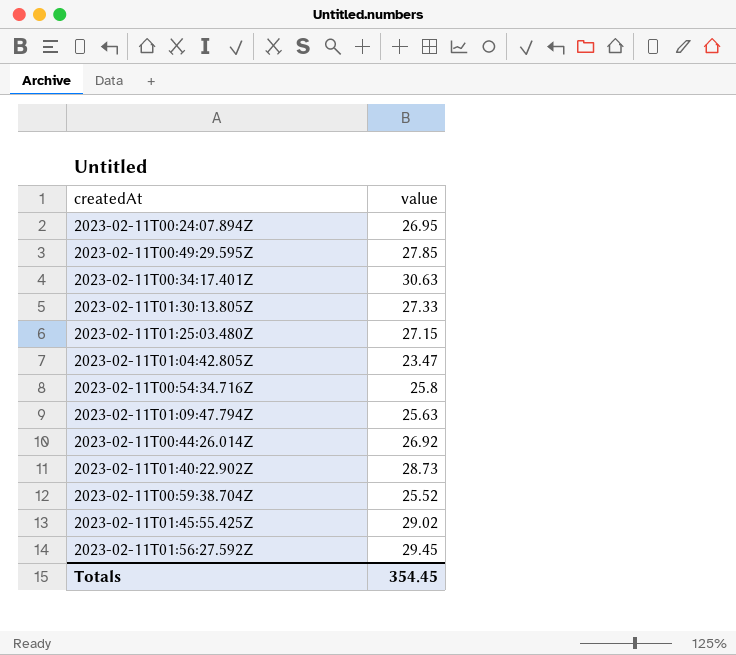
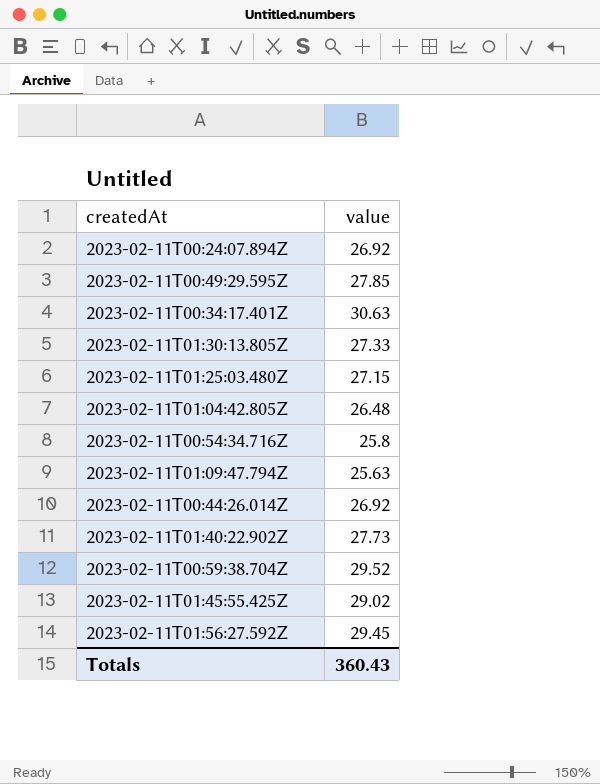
2023-02-11T00:24:07.894Z | value: 26.95 -> 26.92
2023-02-11T01:04:42.805Z | value: 23.47 -> 26.48
2023-02-11T01:40:22.902Z | value: 28.73 -> 27.73
2023-02-11T00:59:38.704Z | value: 25.52 -> 29.52
Totals | value: 354.45 -> 360.43

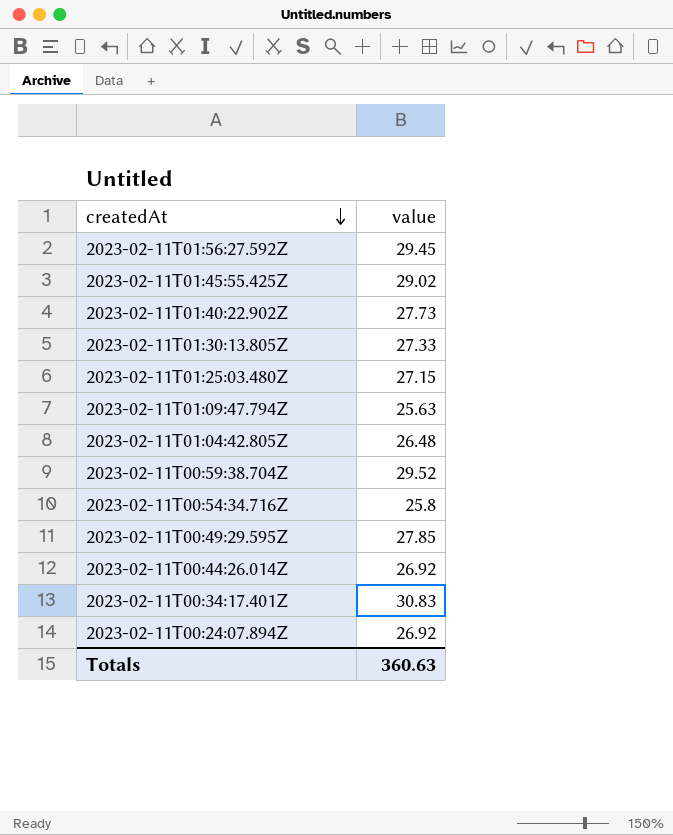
row order: none -> createdAt descending
2023-02-11T00:34:17.401Z | value: 30.63 -> 30.83
Totals | value: 360.43 -> 360.63

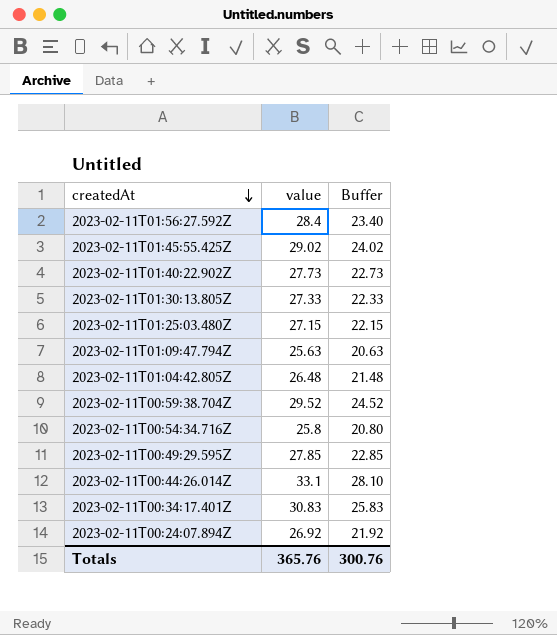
column Buffer | formula: none -> [value] - 5
2023-02-11T01:56:27.592Z | value: 29.45 -> 28.4
2023-02-11T00:44:26.014Z | value: 26.92 -> 33.1
Totals | value: 360.63 -> 365.76

